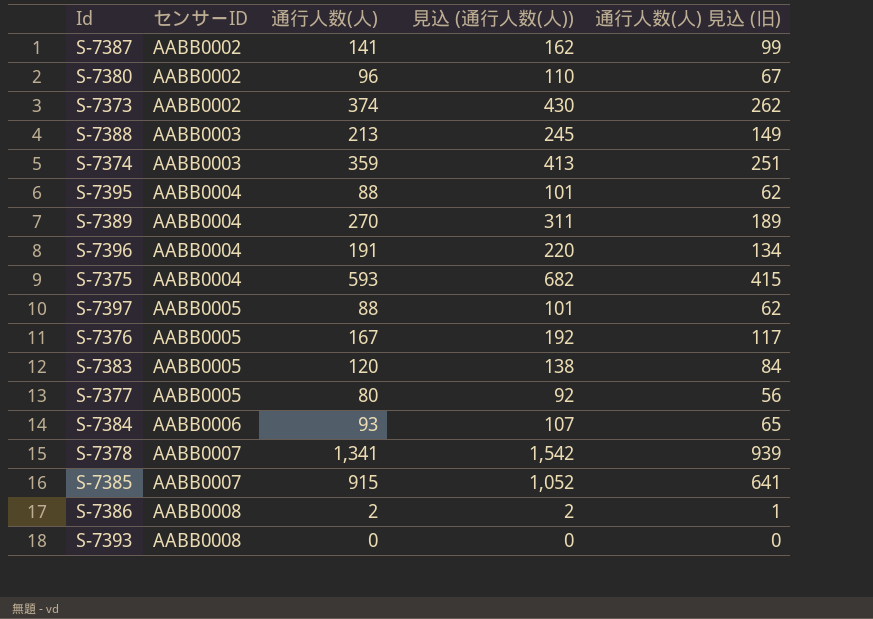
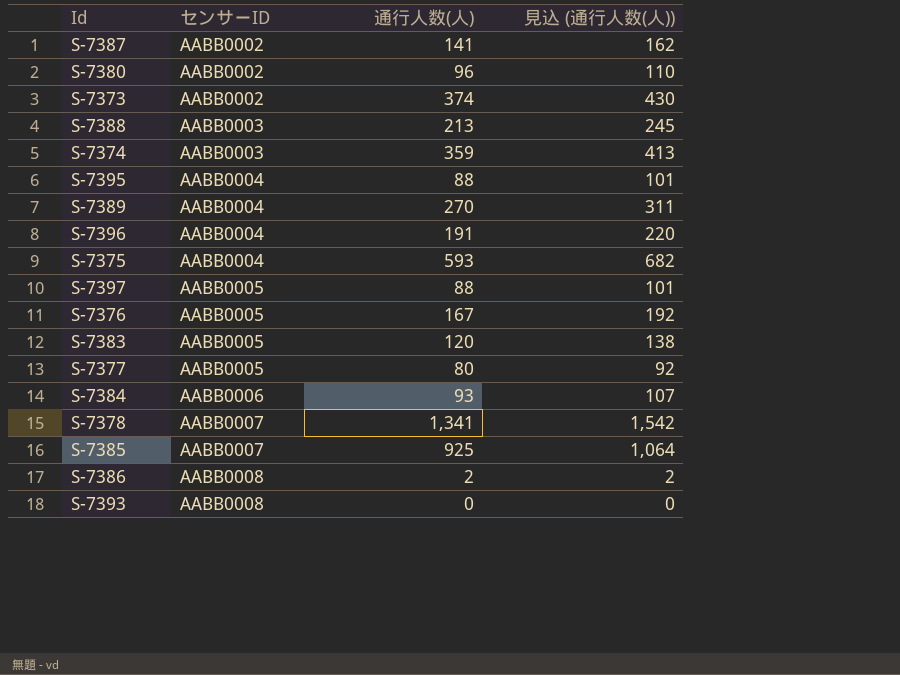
column 通行人数(人) 見込 (旧) | formula: [通行人数(人)] * 0.7 -> none
S-7385 | 通行人数(人): 915 -> 925
S-7385 | 見込 (通行人数(人)): 1,052 -> 1,064

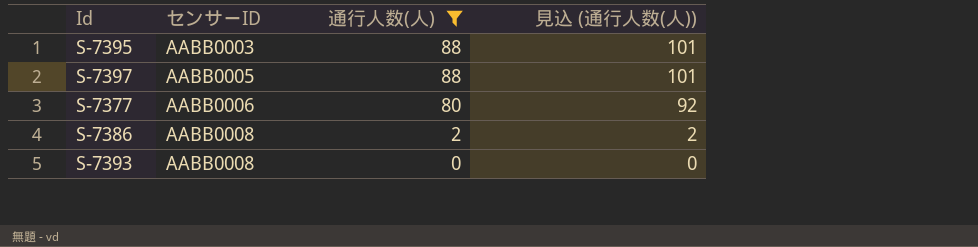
filter: none -> 通行人数(人) <= 88
S-7395 | センサーID: AABB0004 -> AABB0003
S-7377 | センサーID: AABB0005 -> AABB0006

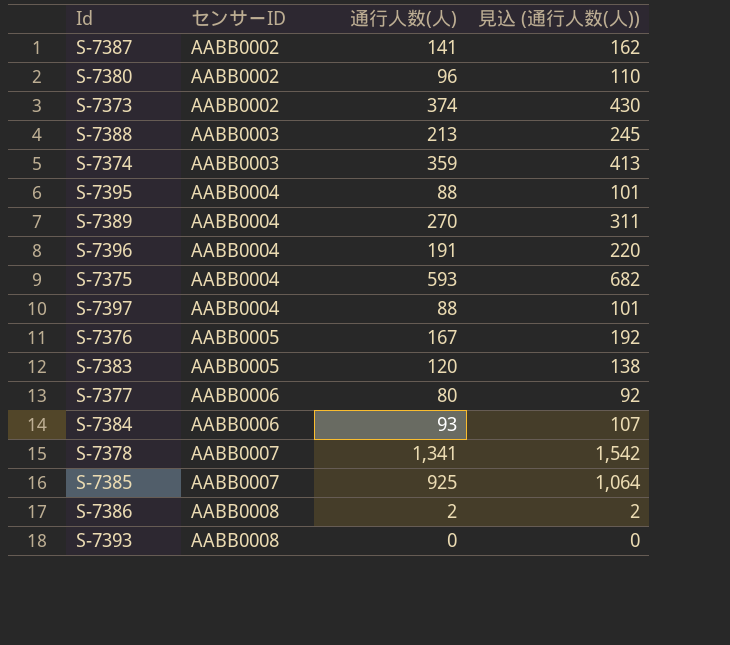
filter: 通行人数(人) <= 88 -> none
S-7395 | センサーID: AABB0003 -> AABB0004
S-7397 | センサーID: AABB0005 -> AABB0004

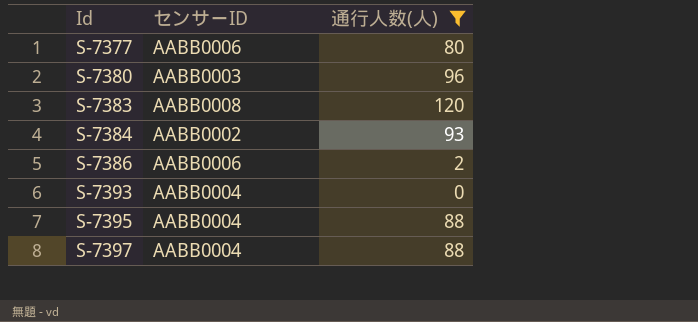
filter: none -> 通行人数(人) <= 120
row order: センサーID ascending -> Id ascending
column 見込 (通行人数(人)) | formula: [通行人数(人)] * 1.15 -> none
S-7380 | センサーID: AABB0002 -> AABB0003
S-7383 | センサーID: AABB0005 -> AABB0008
S-7384 | センサーID: AABB0006 -> AABB0002
S-7386 | センサーID: AABB0008 -> AABB0006
S-7393 | センサーID: AABB0008 -> AABB0004

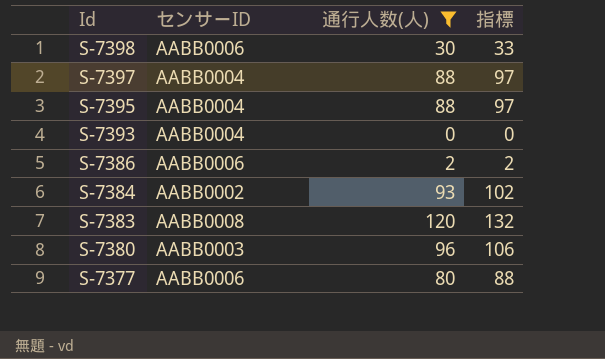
row order: Id ascending -> Id descending
column 指標 | formula: none -> [通行人数(人)] * 1.1
row S-7398: none -> AABB0006 | 30 | 33

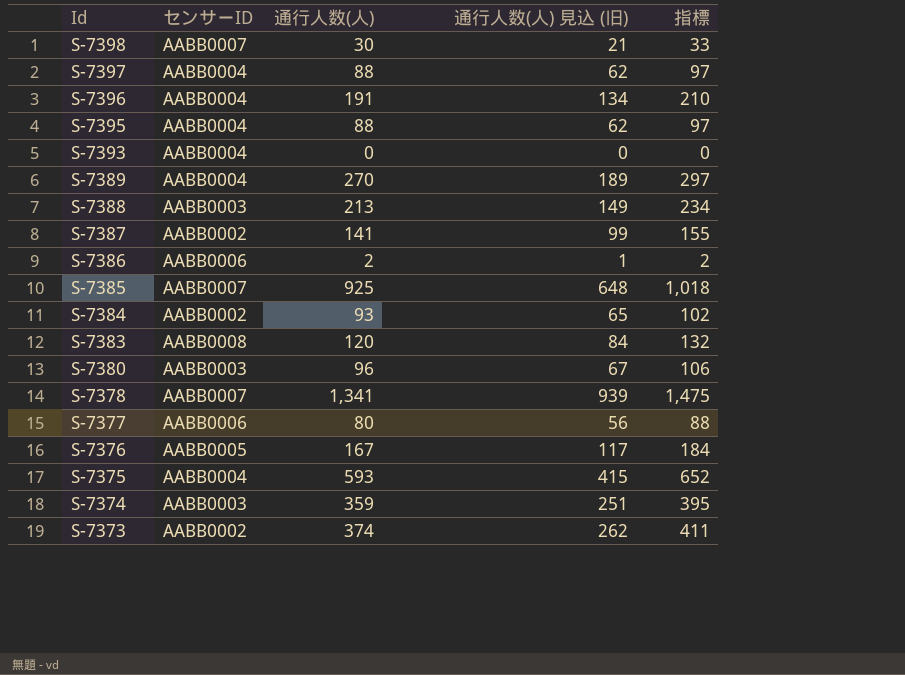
filter: 通行人数(人) <= 120 -> none
column 通行人数(人) 見込 (旧) | formula: none -> [通行人数(人)] * 0.7
S-7398 | センサーID: AABB0006 -> AABB0007

